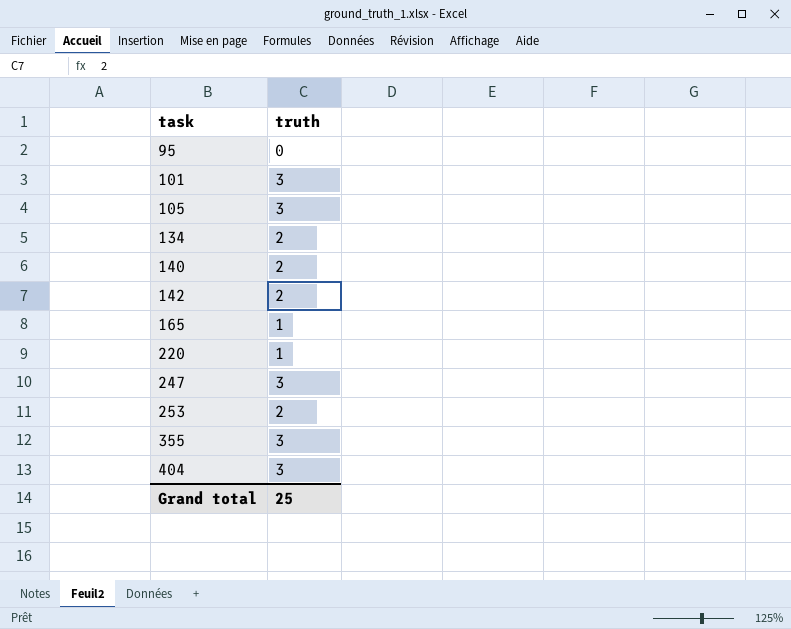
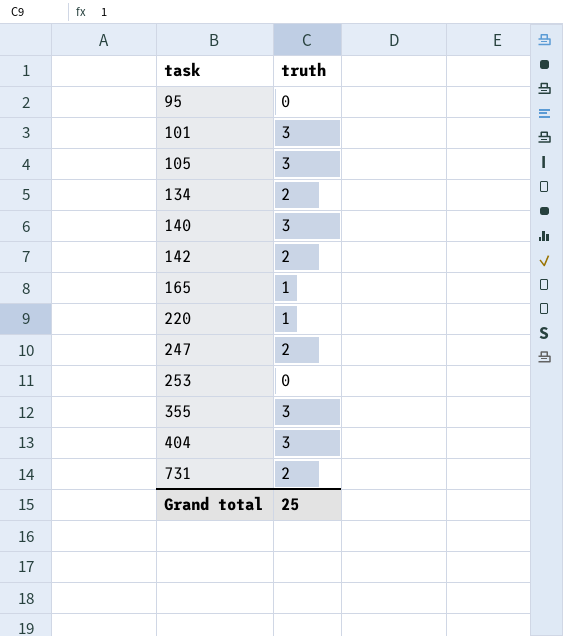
140 | truth: 2 -> 3
247 | truth: 3 -> 2
253 | truth: 2 -> 0
row 731: none -> 2

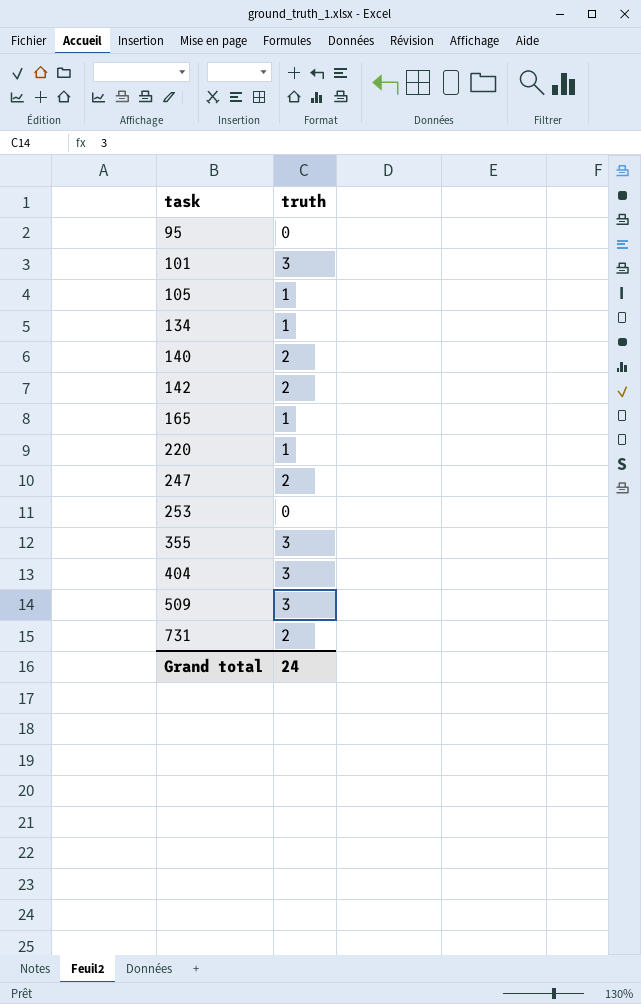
105 | truth: 3 -> 1
134 | truth: 2 -> 1
140 | truth: 3 -> 2
row 509: none -> 3
Grand total | truth: 25 -> 24

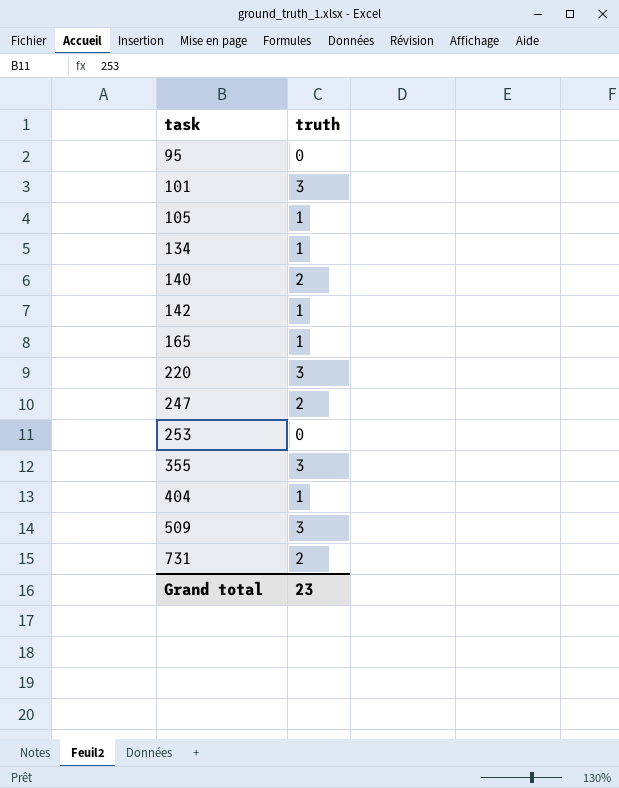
142 | truth: 2 -> 1
220 | truth: 1 -> 3
404 | truth: 3 -> 1
Grand total | truth: 24 -> 23

